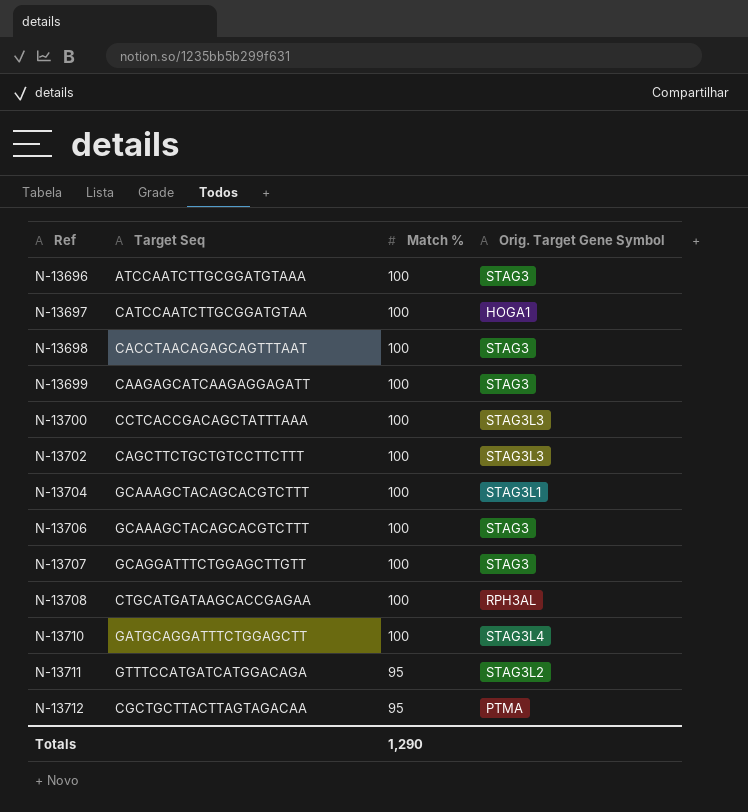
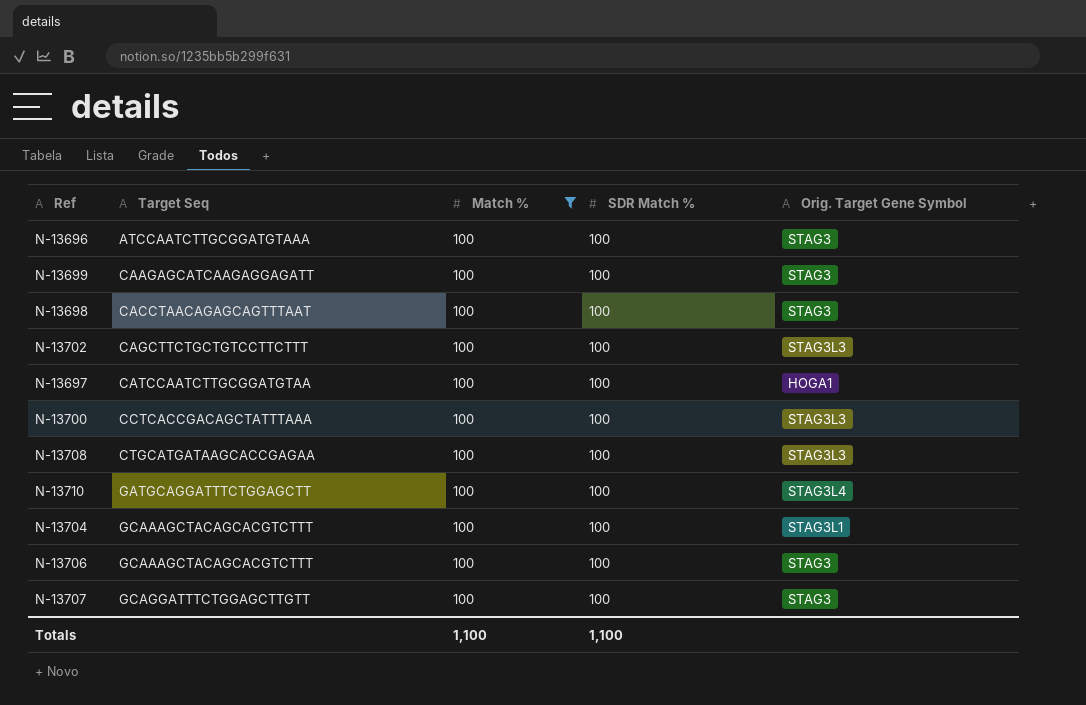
filter: none -> Match % = 100
row order: Ref ascending -> Target Seq ascending
column SDR Match % | position: none -> 4
N-13708 | Orig. Target Gene Symbol: RPH3AL -> STAG3L3
Totals | Match %: 1,290 -> 1,100

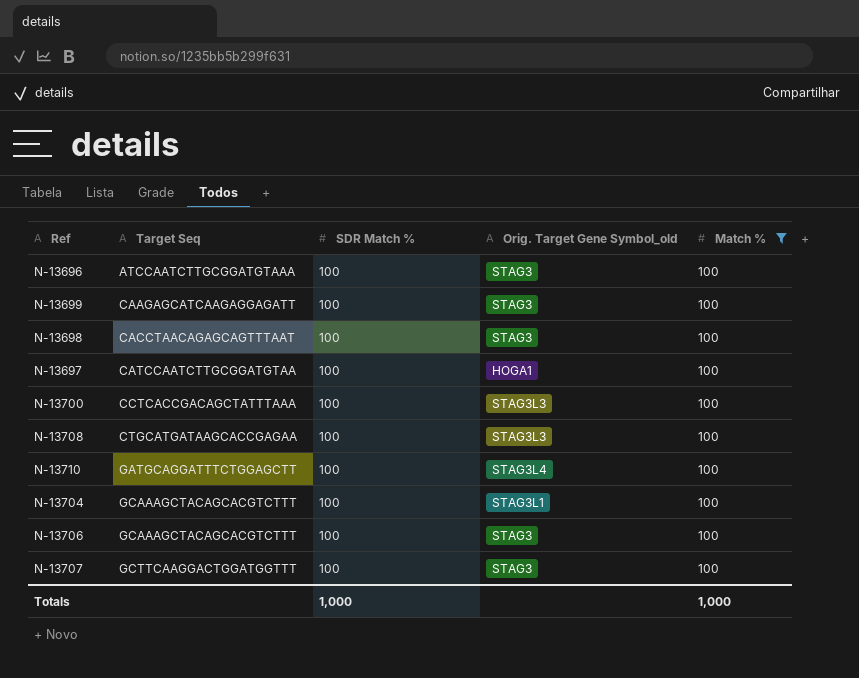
column name: Orig. Target Gene Symbol -> Orig. Target Gene Symbol_old
column Match % | position: 3 -> 5
row N-13702: CAGCTTCTGCTGTCCTTCTTT | 100 | 100 | STAG3L3 -> none
N-13707 | Target Seq: GCAGGATTTCTGGAGCTTGTT -> GCTTCAAGGACTGGATGGTTT
Totals | SDR Match %: 1,100 -> 1,000
Totals | Match %: 1,100 -> 1,000

